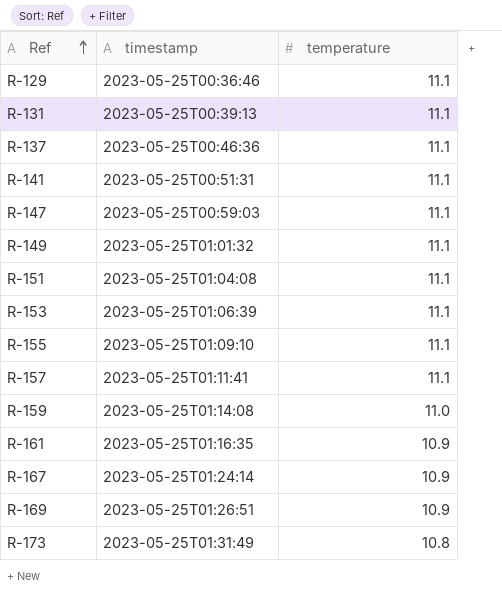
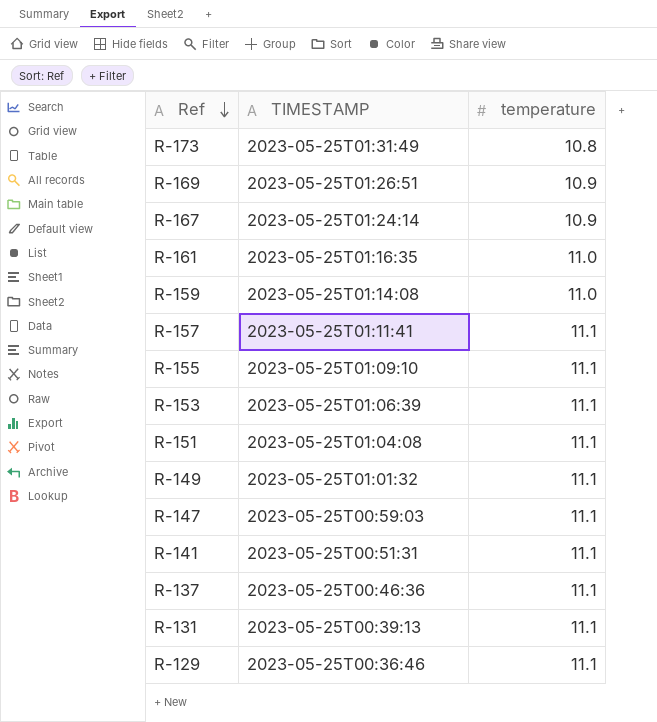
row order: Ref ascending -> Ref descending
column name: timestamp -> TIMESTAMP
R-161 | temperature: 10.9 -> 11.0

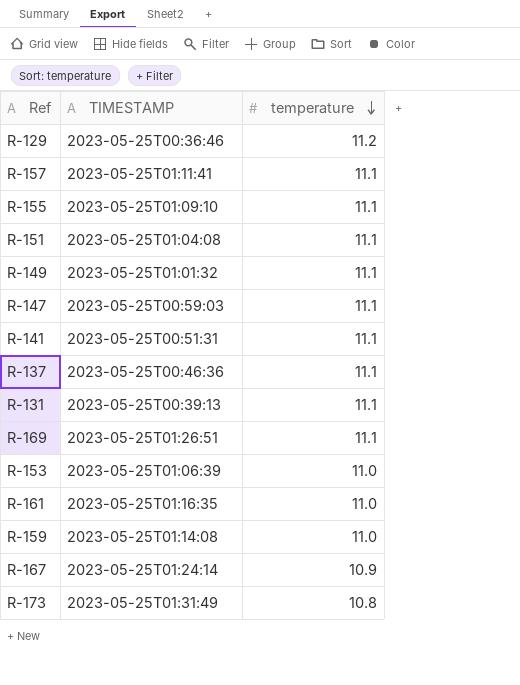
row order: Ref descending -> temperature descending
R-129 | temperature: 11.1 -> 11.2
R-169 | temperature: 10.9 -> 11.1
R-153 | temperature: 11.1 -> 11.0

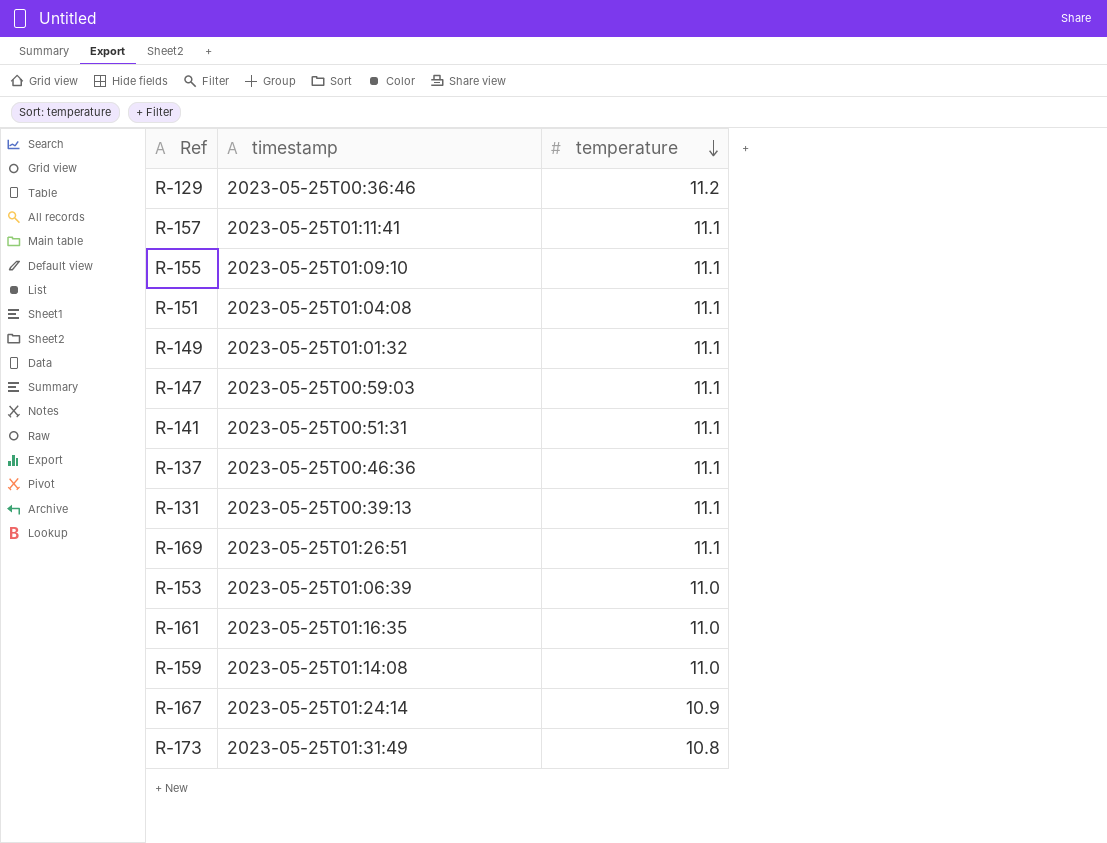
column name: TIMESTAMP -> timestamp

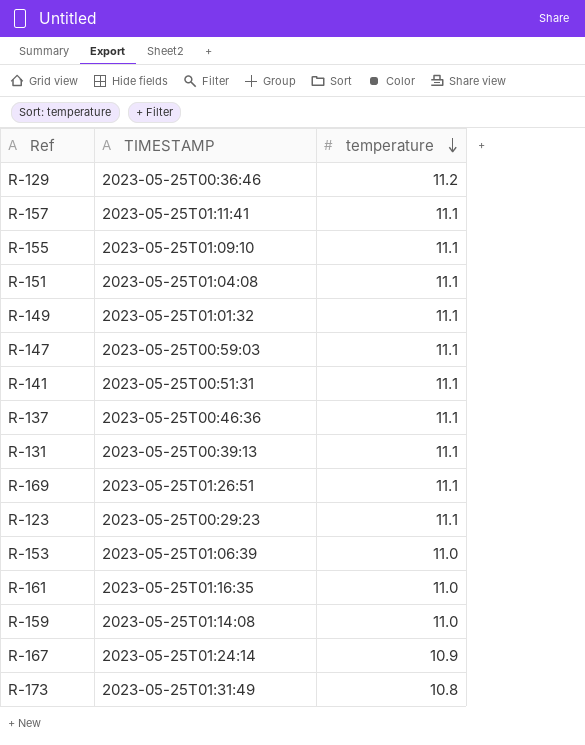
column name: timestamp -> TIMESTAMP
row R-123: none -> 2023-05-25T00:29:23 | 11.1

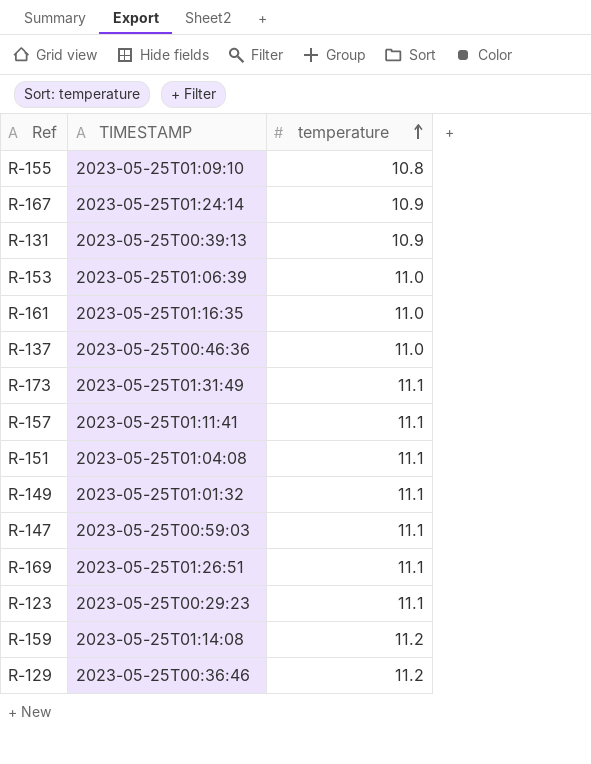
row order: temperature descending -> temperature ascending
row R-141: 2023-05-25T00:51:31 | 11.1 -> none
R-155 | temperature: 11.1 -> 10.8
R-131 | temperature: 11.1 -> 10.9
R-137 | temperature: 11.1 -> 11.0
R-173 | temperature: 10.8 -> 11.1
R-159 | temperature: 11.0 -> 11.2

